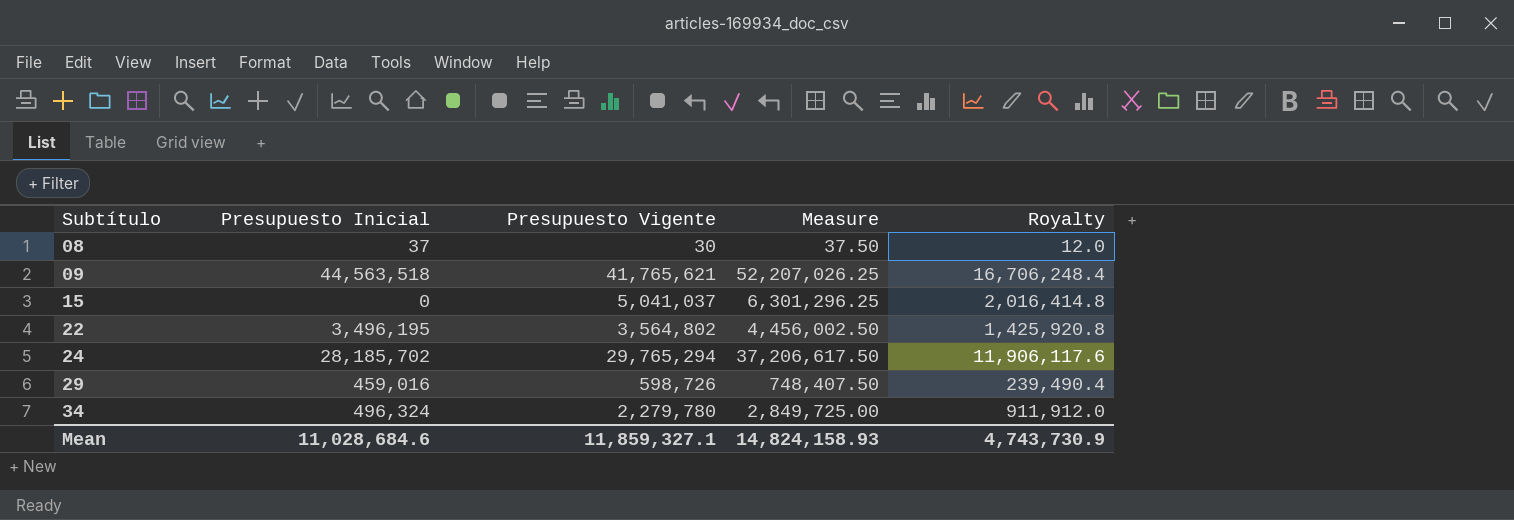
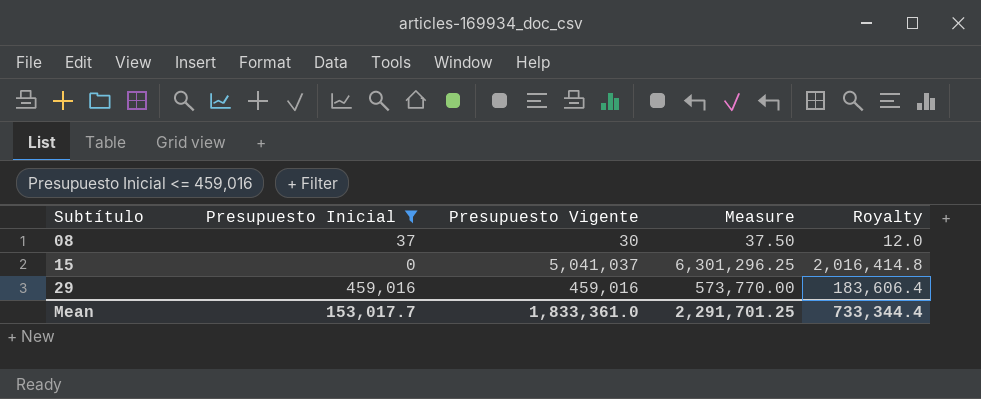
filter: none -> Presupuesto Inicial <= 459,016
29 | Presupuesto Vigente: 598,726 -> 459,016
29 | Measure: 748,407.50 -> 573,770.00
29 | Royalty: 239,490.4 -> 183,606.4
Mean | Presupuesto Inicial: 11,028,684.6 -> 153,017.7
Mean | Presupuesto Vigente: 11,859,327.1 -> 1,833,361.0
Mean | Measure: 14,824,158.93 -> 2,291,701.25
Mean | Royalty: 4,743,730.9 -> 733,344.4

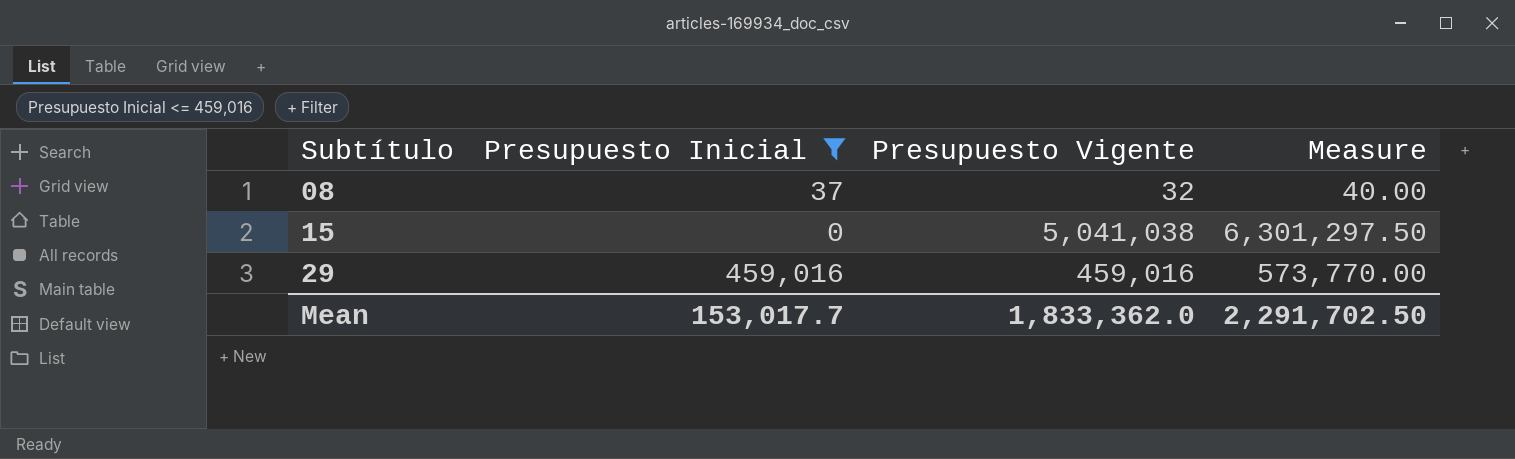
column Royalty | formula: [Presupuesto Vigente] * 0.4 -> none
08 | Presupuesto Vigente: 30 -> 32
08 | Measure: 37.50 -> 40.00
15 | Presupuesto Vigente: 5,041,037 -> 5,041,038
15 | Measure: 6,301,296.25 -> 6,301,297.50
Mean | Presupuesto Vigente: 1,833,361.0 -> 1,833,362.0
Mean | Measure: 2,291,701.25 -> 2,291,702.50

